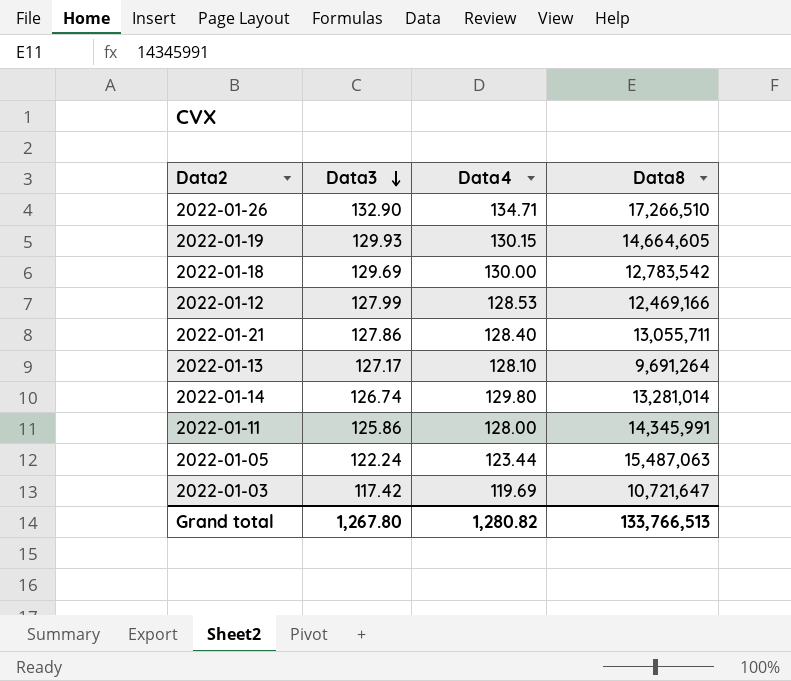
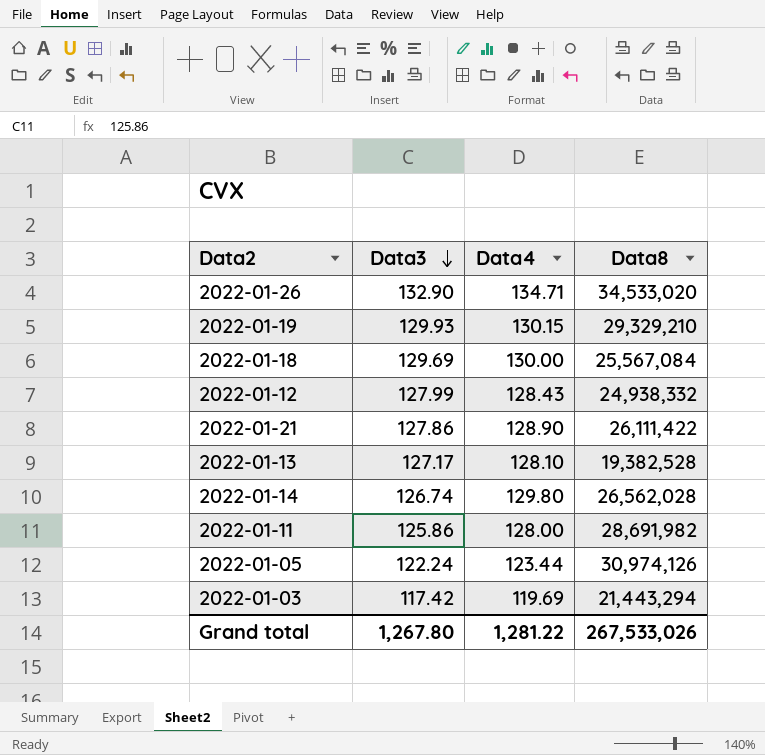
2022-01-26 | Data8: 17,266,510 -> 34,533,020
2022-01-19 | Data8: 14,664,605 -> 29,329,210
2022-01-18 | Data8: 12,783,542 -> 25,567,084
2022-01-12 | Data4: 128.53 -> 128.43
2022-01-12 | Data8: 12,469,166 -> 24,938,332
2022-01-21 | Data4: 128.40 -> 128.90
2022-01-21 | Data8: 13,055,711 -> 26,111,422
2022-01-13 | Data8: 9,691,264 -> 19,382,528
2022-01-14 | Data8: 13,281,014 -> 26,562,028
2022-01-11 | Data8: 14,345,991 -> 28,691,982
2022-01-05 | Data8: 15,487,063 -> 30,974,126
2022-01-03 | Data8: 10,721,647 -> 21,443,294
Grand total | Data4: 1,280.82 -> 1,281.22
Grand total | Data8: 133,766,513 -> 267,533,026

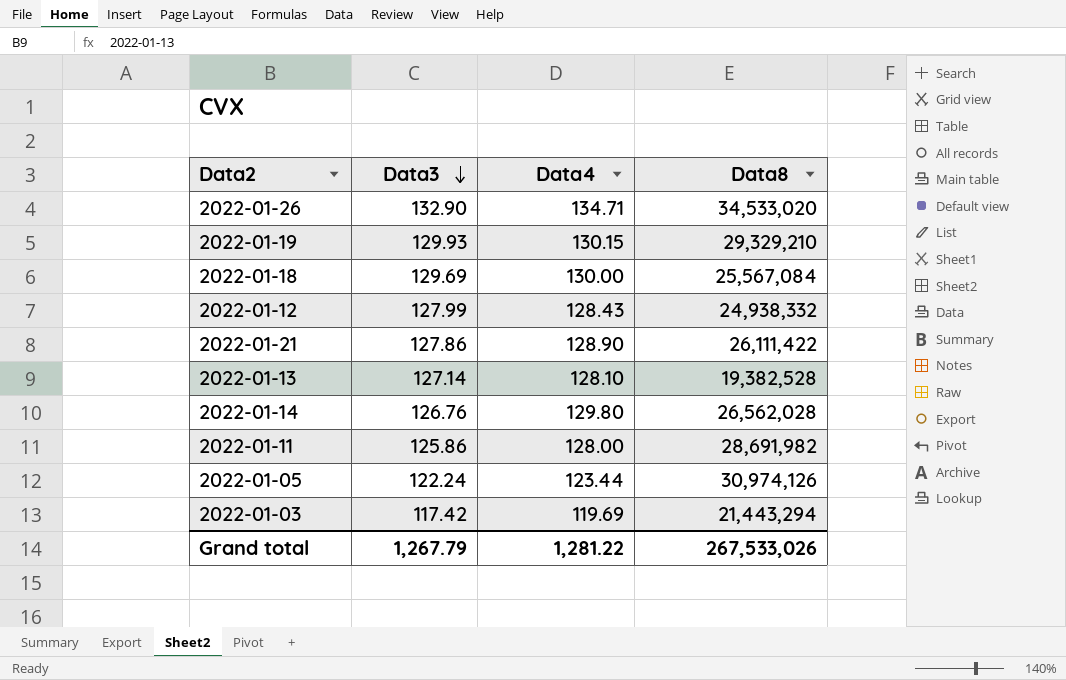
2022-01-13 | Data3: 127.17 -> 127.14
2022-01-14 | Data3: 126.74 -> 126.76
Grand total | Data3: 1,267.80 -> 1,267.79

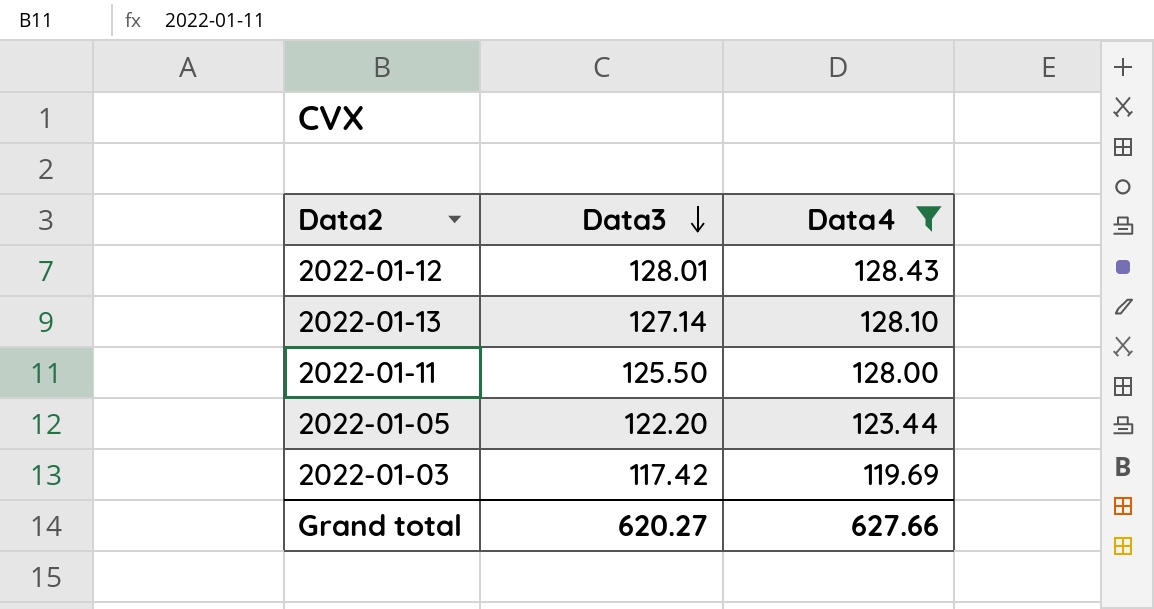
filter: none -> Data4 <= 128.43
column Data8 | position: 4 -> none
2022-01-12 | Data3: 127.99 -> 128.01
2022-01-11 | Data3: 125.86 -> 125.50
2022-01-05 | Data3: 122.24 -> 122.20
Grand total | Data3: 1,267.79 -> 620.27
Grand total | Data4: 1,281.22 -> 627.66

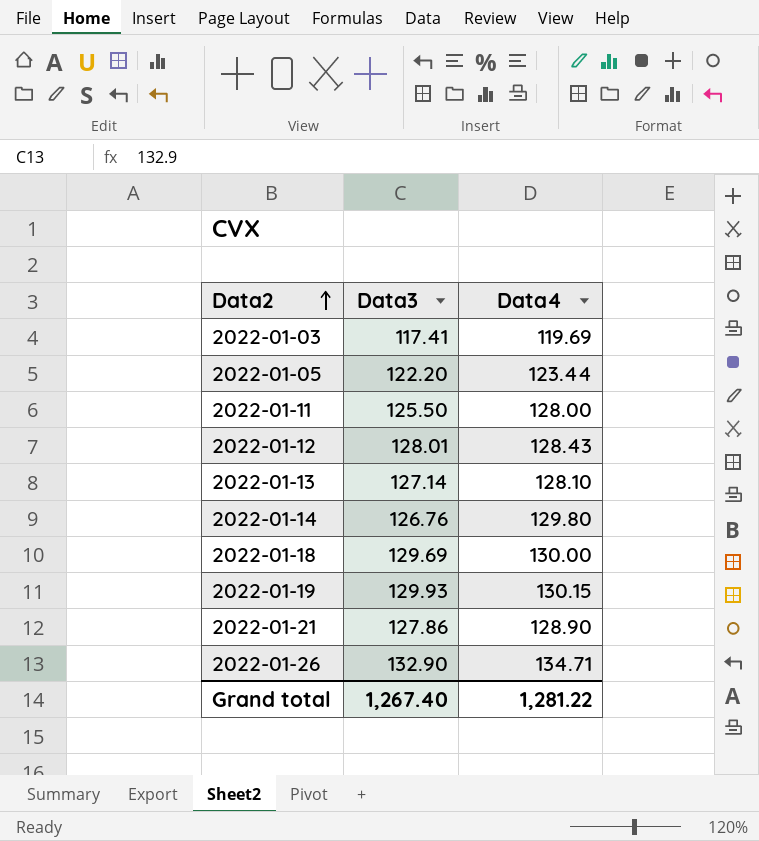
filter: Data4 <= 128.43 -> none
row order: Data3 descending -> Data2 ascending
2022-01-03 | Data3: 117.42 -> 117.41
Grand total | Data3: 620.27 -> 1,267.40
Grand total | Data4: 627.66 -> 1,281.22

